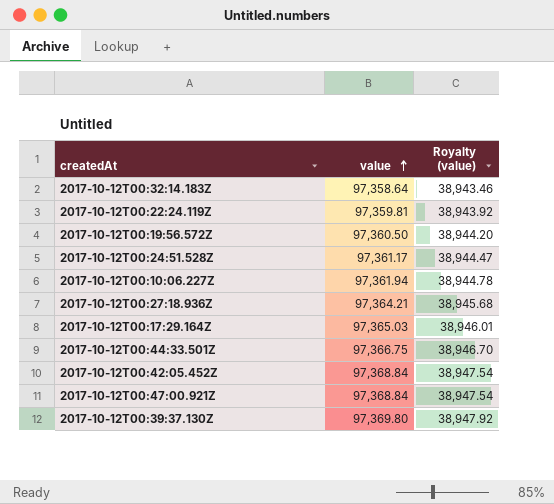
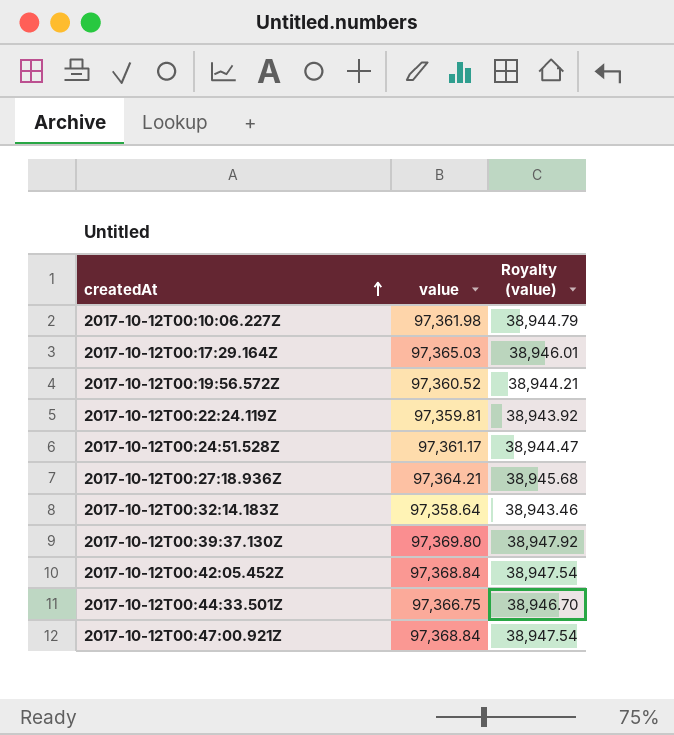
row order: value ascending -> createdAt ascending
2017-10-12T00:10:06.227Z | value: 97,361.94 -> 97,361.98
2017-10-12T00:10:06.227Z | Royalty (value): 38,944.78 -> 38,944.79
2017-10-12T00:19:56.572Z | value: 97,360.50 -> 97,360.52
2017-10-12T00:19:56.572Z | Royalty (value): 38,944.20 -> 38,944.21

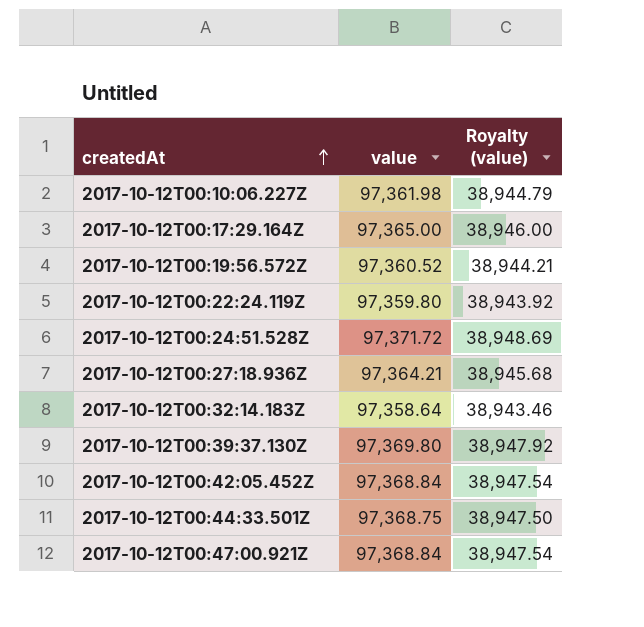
2017-10-12T00:17:29.164Z | value: 97,365.03 -> 97,365.00
2017-10-12T00:17:29.164Z | Royalty (value): 38,946.01 -> 38,946.00
2017-10-12T00:22:24.119Z | value: 97,359.81 -> 97,359.80
2017-10-12T00:24:51.528Z | value: 97,361.17 -> 97,371.72
2017-10-12T00:24:51.528Z | Royalty (value): 38,944.47 -> 38,948.69
2017-10-12T00:44:33.501Z | value: 97,366.75 -> 97,368.75
2017-10-12T00:44:33.501Z | Royalty (value): 38,946.70 -> 38,947.50

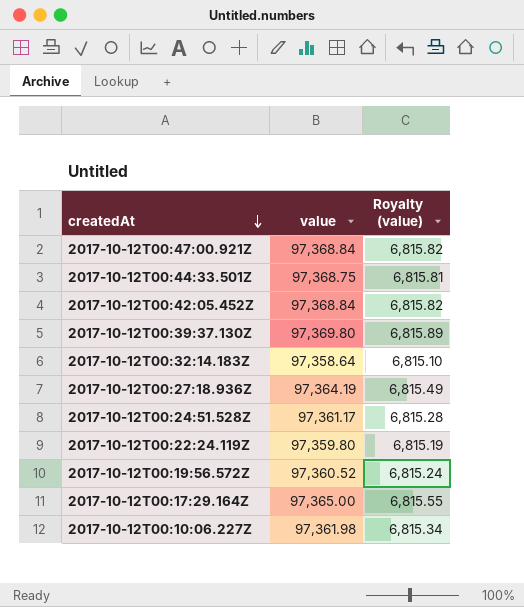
row order: createdAt ascending -> createdAt descending
column Royalty (value) | formula: [value] * 0.4 -> [value] * 0.07
2017-10-12T00:27:18.936Z | value: 97,364.21 -> 97,364.19
2017-10-12T00:24:51.528Z | value: 97,371.72 -> 97,361.17

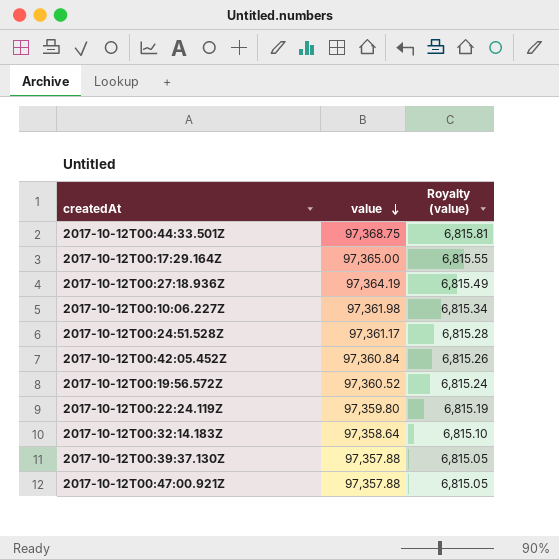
row order: createdAt descending -> value descending
2017-10-12T00:42:05.452Z | value: 97,368.84 -> 97,360.84
2017-10-12T00:42:05.452Z | Royalty (value): 6,815.82 -> 6,815.26
2017-10-12T00:39:37.130Z | value: 97,369.80 -> 97,357.88
2017-10-12T00:39:37.130Z | Royalty (value): 6,815.89 -> 6,815.05
2017-10-12T00:47:00.921Z | value: 97,368.84 -> 97,357.88
2017-10-12T00:47:00.921Z | Royalty (value): 6,815.82 -> 6,815.05

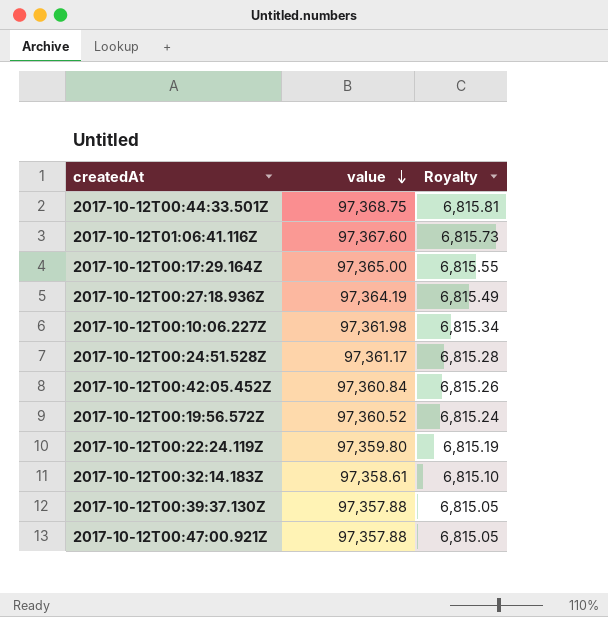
column name: Royalty (value) -> Royalty
row 2017-10-12T01:06:41.116Z: none -> 97,367.60 | 6,815.73
2017-10-12T00:32:14.183Z | value: 97,358.64 -> 97,358.61

